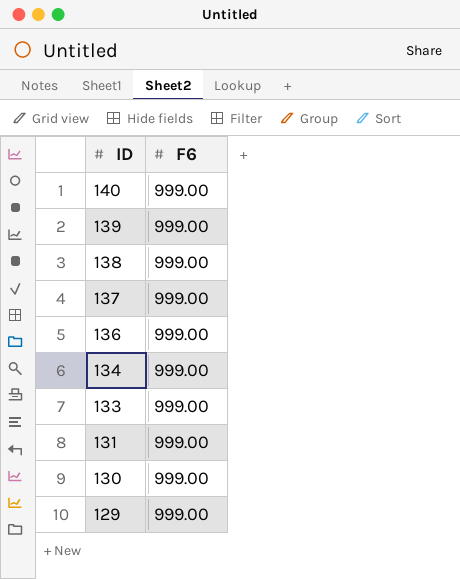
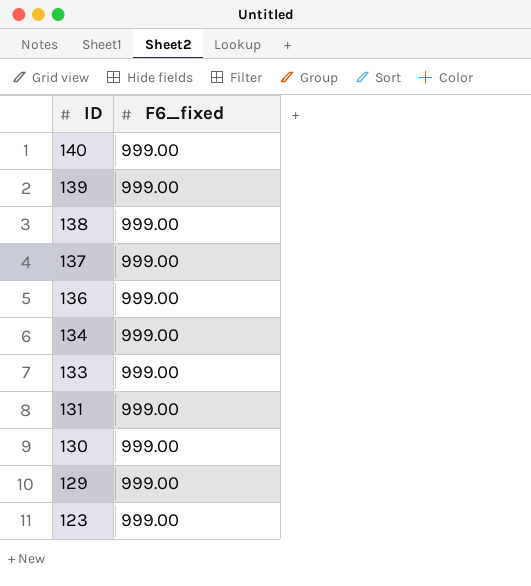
column name: F6 -> F6_fixed
row 123: none -> 999.00

